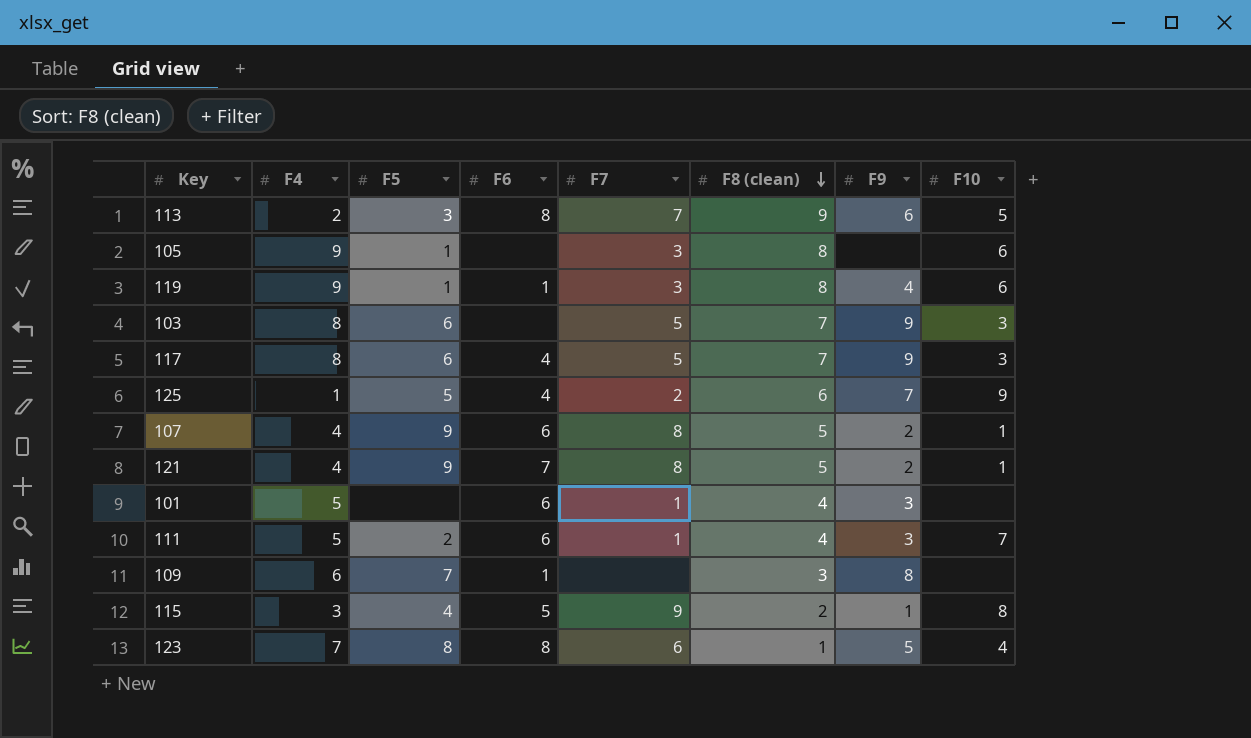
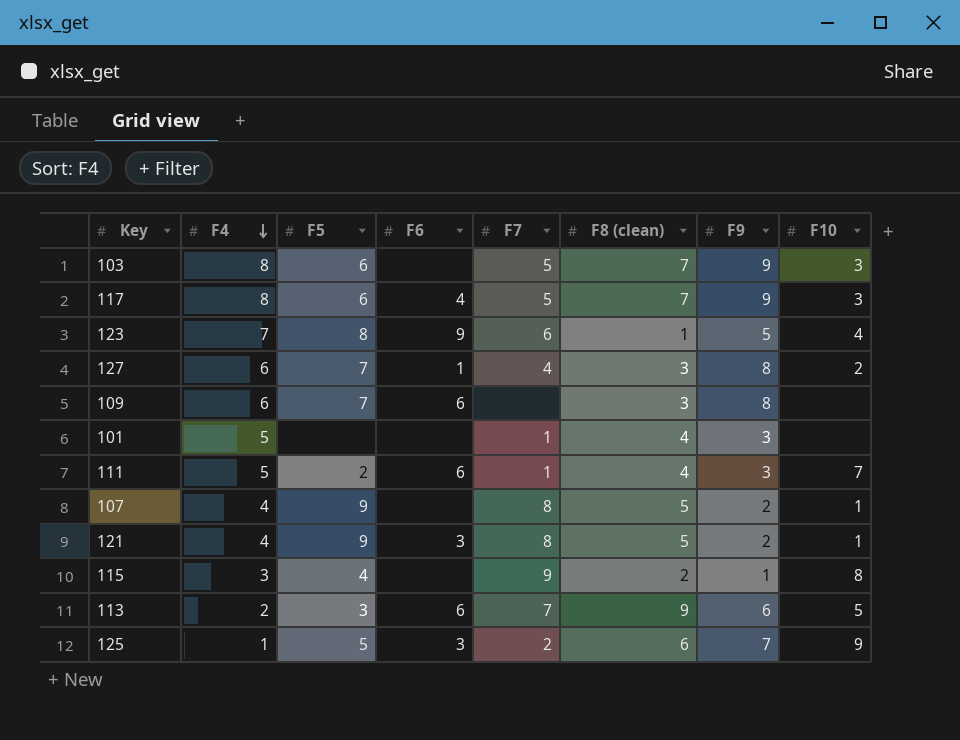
row order: F8 (clean) descending -> F4 descending
row 105: 9 | 1 | none | 3 | 8 | none | 6 -> none
row 119: 9 | 1 | 1 | 3 | 8 | 4 | 6 -> none
123 | F6: 8 -> 9
row 127: none -> 6 | 7 | 1 | 4 | 3 | 8 | 2
109 | F6: 1 -> 6
101 | F6: 6 -> none
107 | F6: 6 -> none
121 | F6: 7 -> 3
115 | F6: 5 -> none
113 | F6: 8 -> 6
125 | F6: 4 -> 3

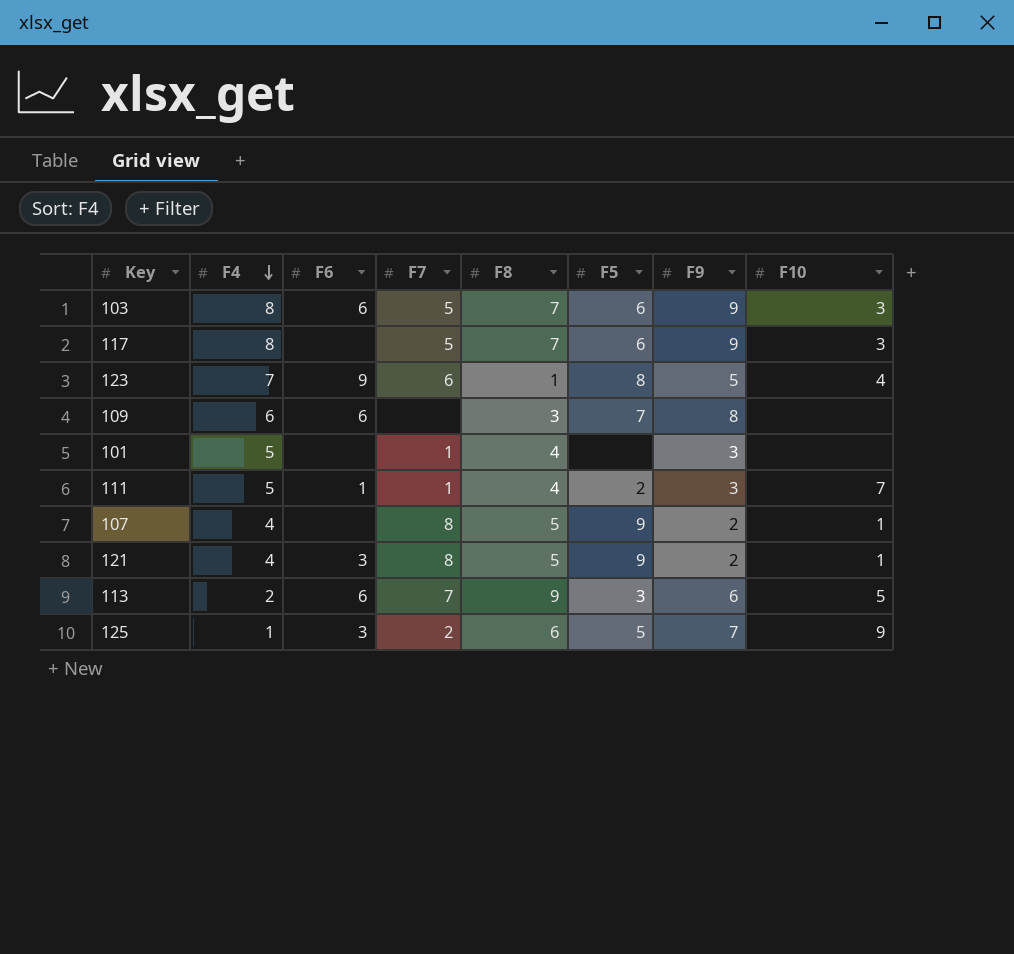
column name: F8 (clean) -> F8
column F5 | position: 3 -> 6
row 127: 6 | 7 | 1 | 4 | 3 | 8 | 2 -> none
row 115: 3 | 4 | none | 9 | 2 | 1 | 8 -> none
103 | F6: none -> 6
117 | F6: 4 -> none
111 | F6: 6 -> 1

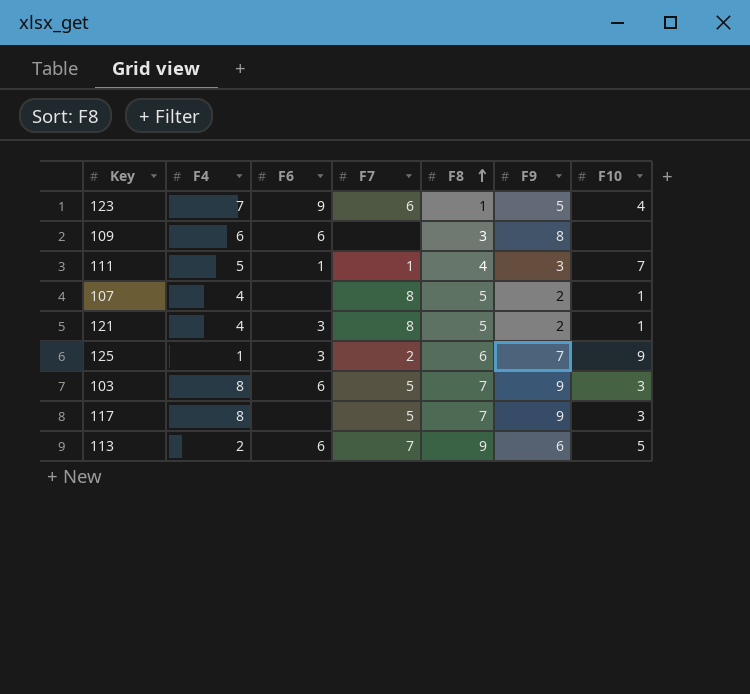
row order: F4 descending -> F8 ascending
column F5 | position: 6 -> none
row 101: 5 | none | 1 | 4 | none | 3 | none -> none

